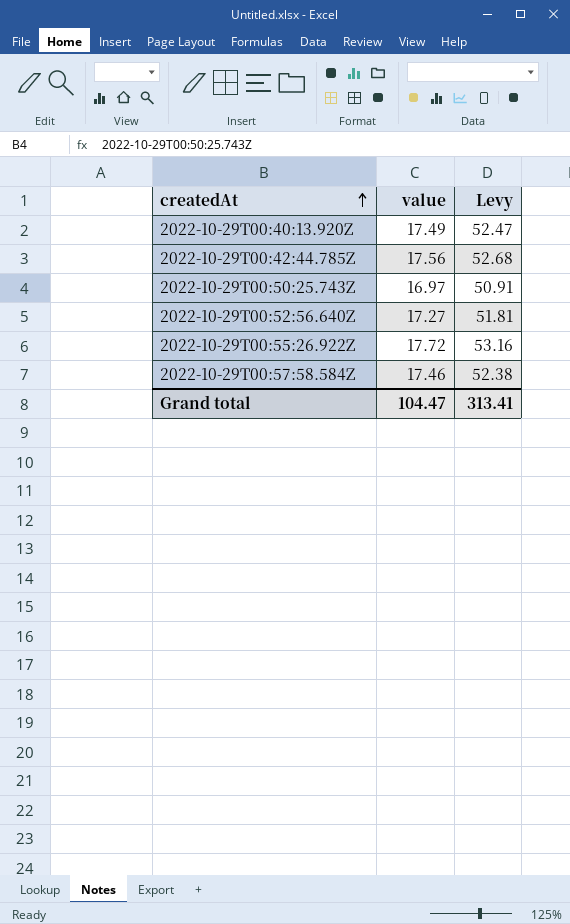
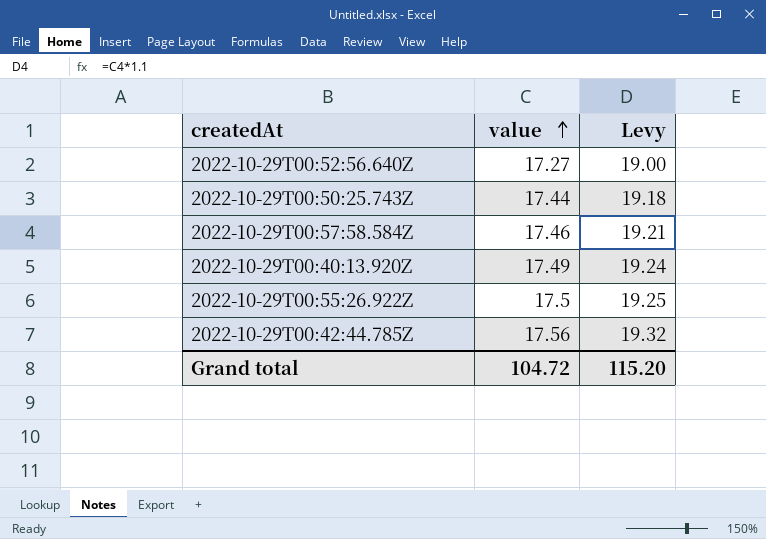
row order: createdAt ascending -> value ascending
column Levy | formula: [value] * 3 -> [value] * 1.1
2022-10-29T00:50:25.743Z | value: 16.97 -> 17.44
2022-10-29T00:55:26.922Z | value: 17.72 -> 17.5
Grand total | value: 104.47 -> 104.72
Grand total | Levy: 313.41 -> 115.20

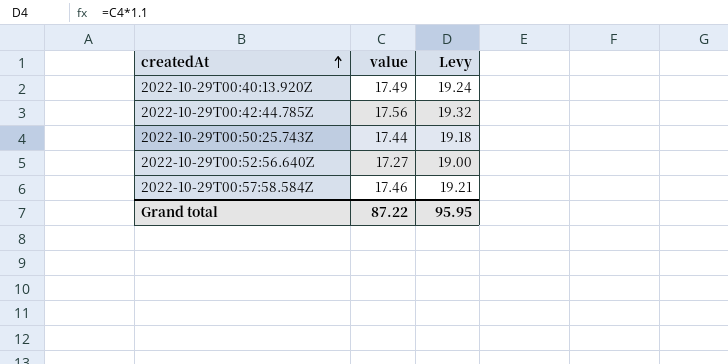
row order: value ascending -> createdAt ascending
row 2022-10-29T00:55:26.922Z: 17.5 | 19.25 -> none
Grand total | value: 104.72 -> 87.22
Grand total | Levy: 115.20 -> 95.95

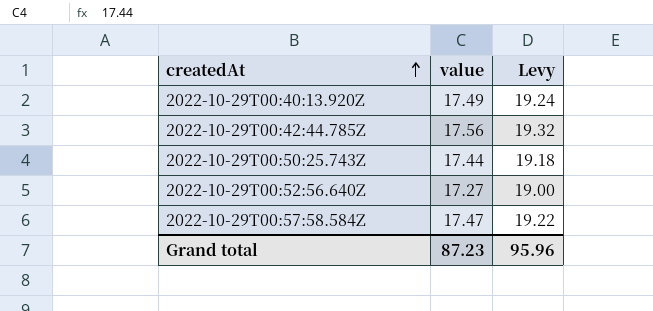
2022-10-29T00:57:58.584Z | value: 17.46 -> 17.47
2022-10-29T00:57:58.584Z | Levy: 19.21 -> 19.22
Grand total | value: 87.22 -> 87.23
Grand total | Levy: 95.95 -> 95.96

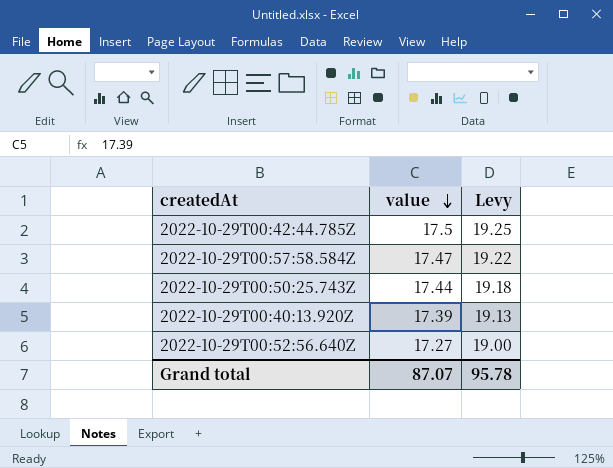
row order: createdAt ascending -> value descending
2022-10-29T00:42:44.785Z | value: 17.56 -> 17.5
2022-10-29T00:42:44.785Z | Levy: 19.32 -> 19.25
2022-10-29T00:40:13.920Z | value: 17.49 -> 17.39
2022-10-29T00:40:13.920Z | Levy: 19.24 -> 19.13
Grand total | value: 87.23 -> 87.07
Grand total | Levy: 95.96 -> 95.78

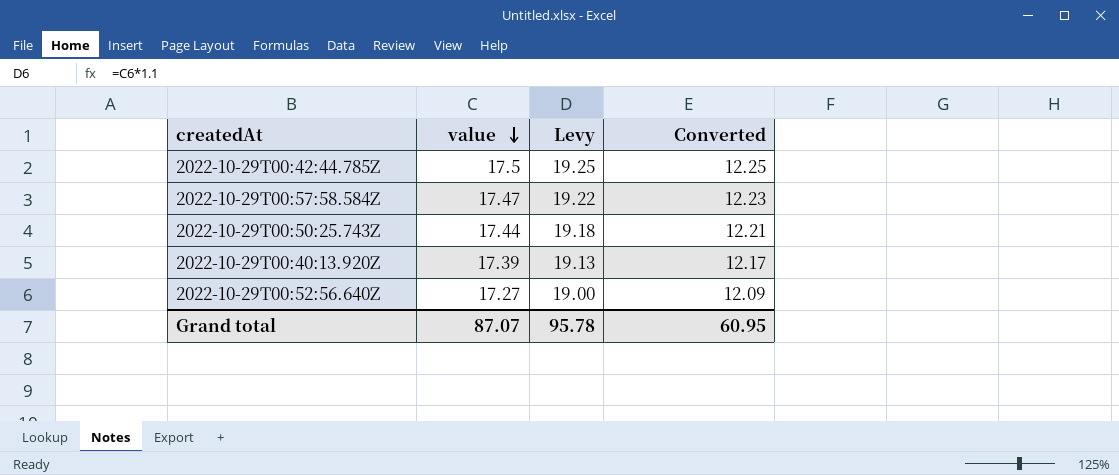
column Converted | formula: none -> [value] * 0.7

